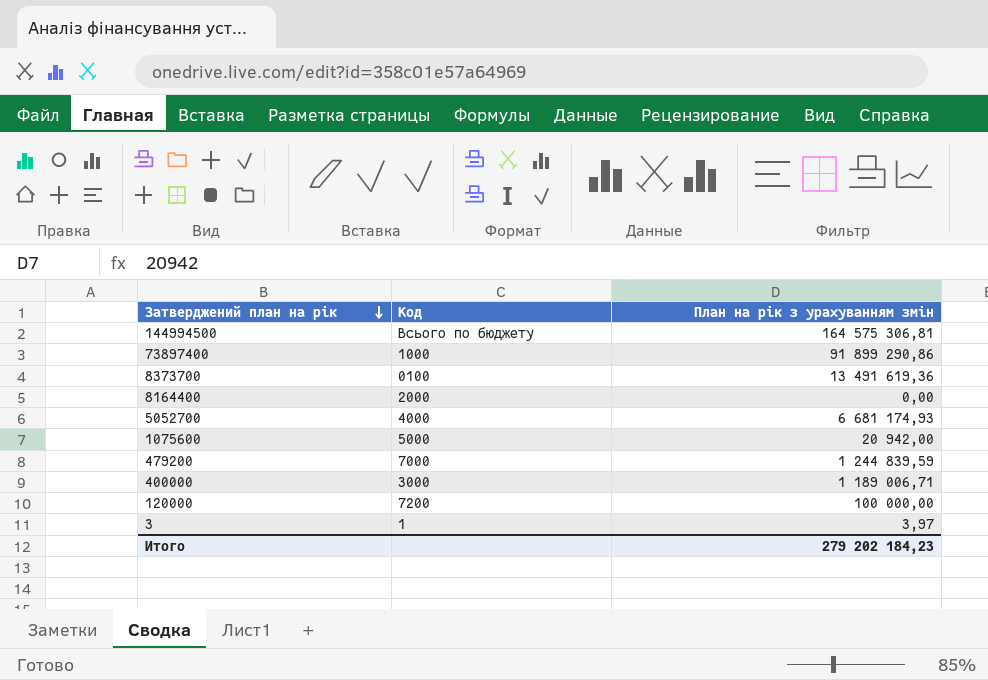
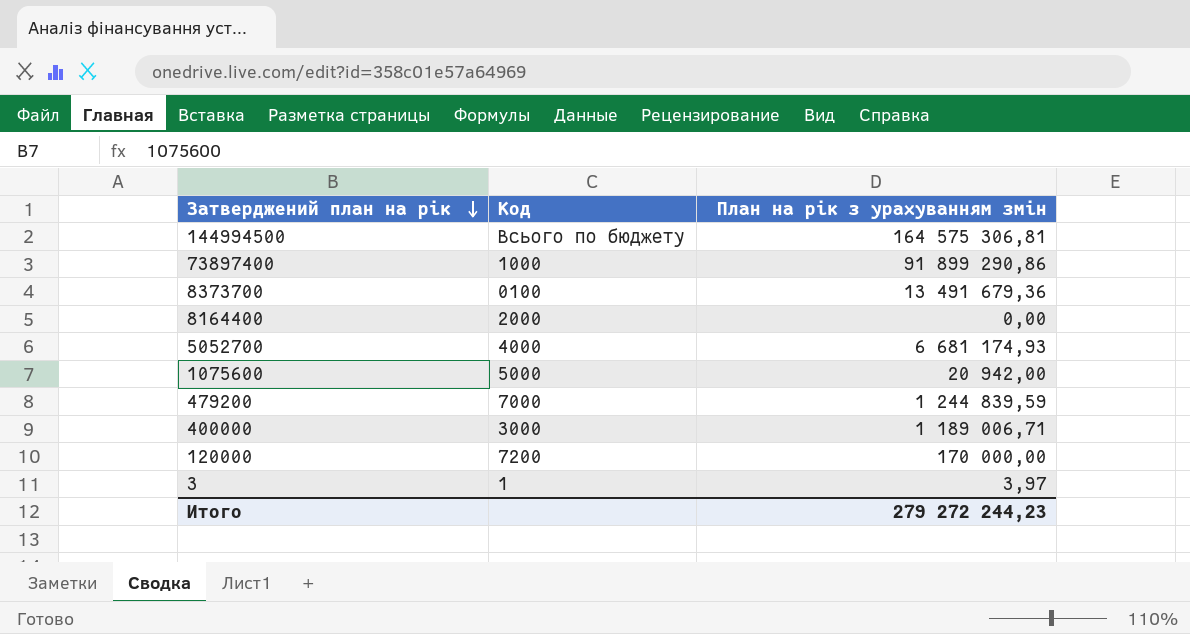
8373700 | План на рік з урахуванням змін: 13 491 619,36 -> 13 491 679,36
120000 | План на рік з урахуванням змін: 100 000,00 -> 170 000,00
Итого | План на рік з урахуванням змін: 279 202 184,23 -> 279 272 244,23

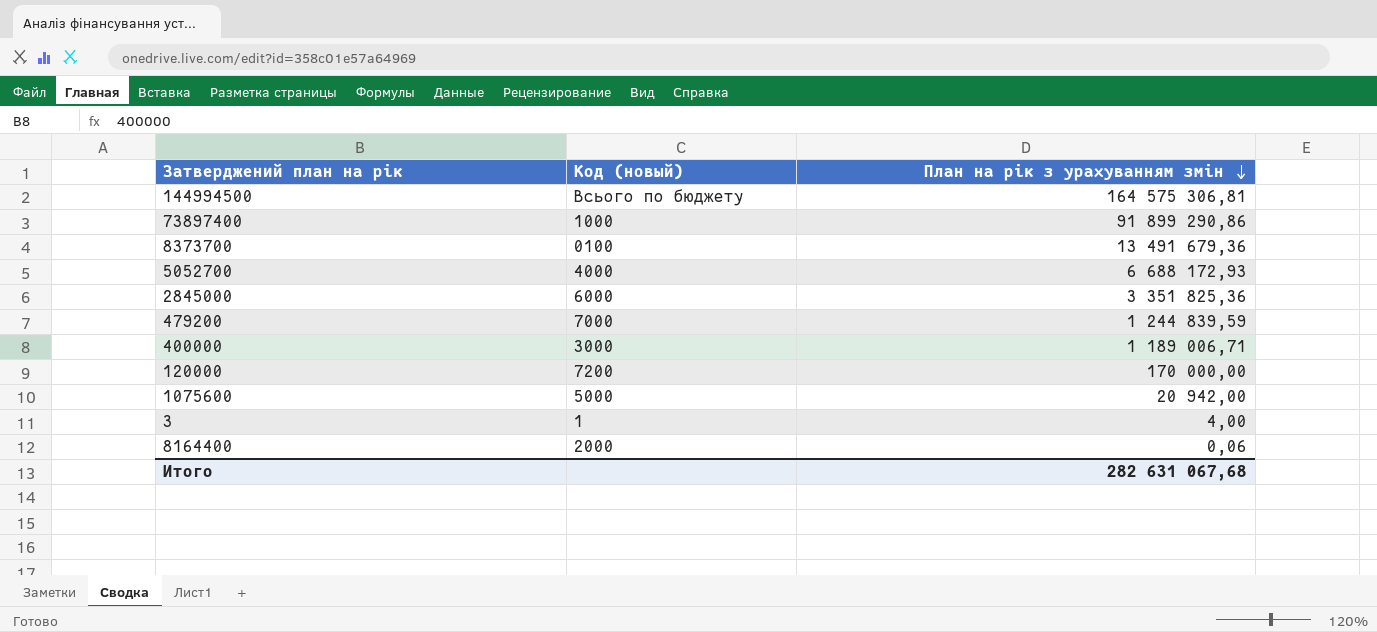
row order: Затверджений план на рік descending -> План на рік з урахуванням змін descending
column name: Код -> Код (новый)
5052700 | План на рік з урахуванням змін: 6 681 174,93 -> 6 688 172,93
row 2845000: none -> 6000 | 3 351 825,36
3 | План на рік з урахуванням змін: 3,97 -> 4,00
8164400 | План на рік з урахуванням змін: 0,00 -> 0,06
Итого | План на рік з урахуванням змін: 279 272 244,23 -> 282 631 067,68

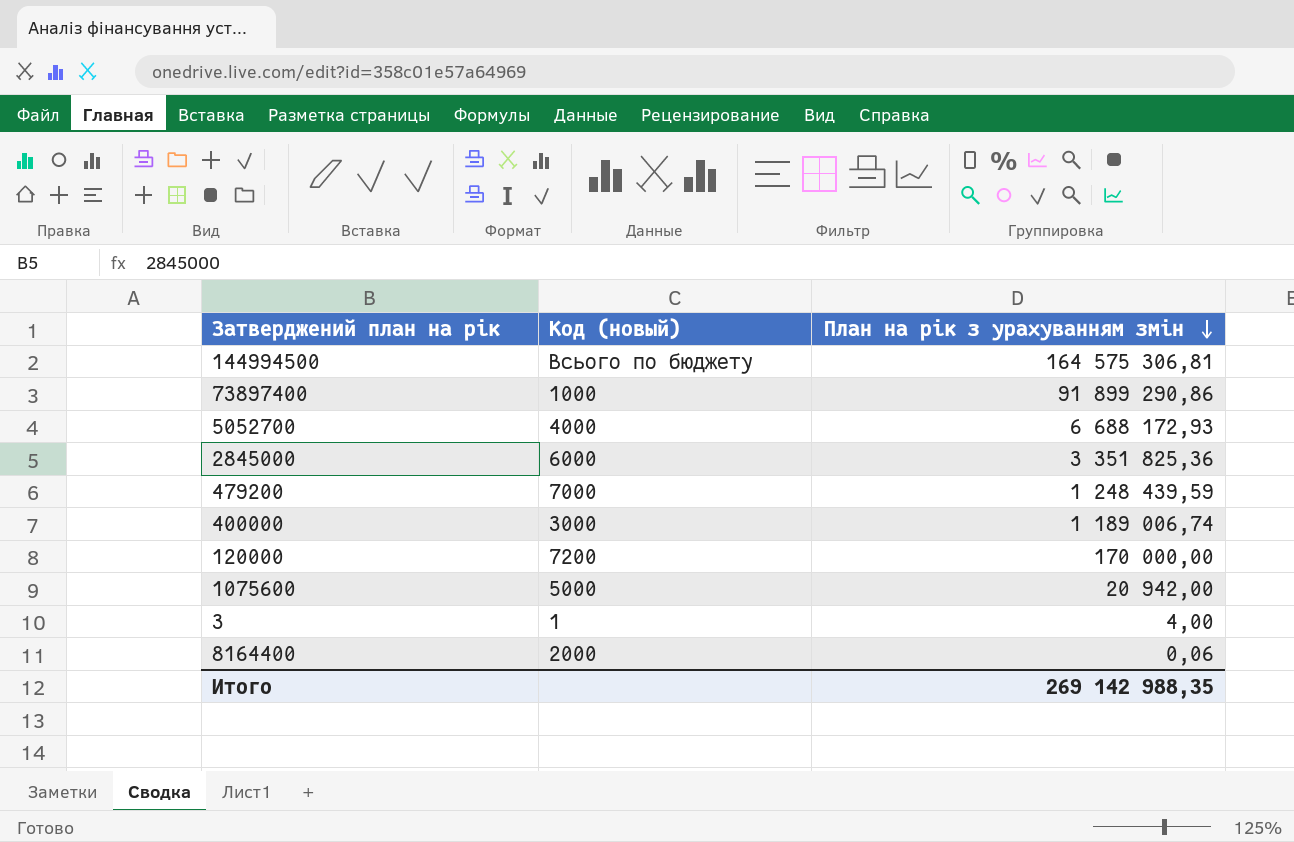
row 8373700: 0100 | 13 491 679,36 -> none
479200 | План на рік з урахуванням змін: 1 244 839,59 -> 1 248 439,59
400000 | План на рік з урахуванням змін: 1 189 006,71 -> 1 189 006,74
Итого | План на рік з урахуванням змін: 282 631 067,68 -> 269 142 988,35

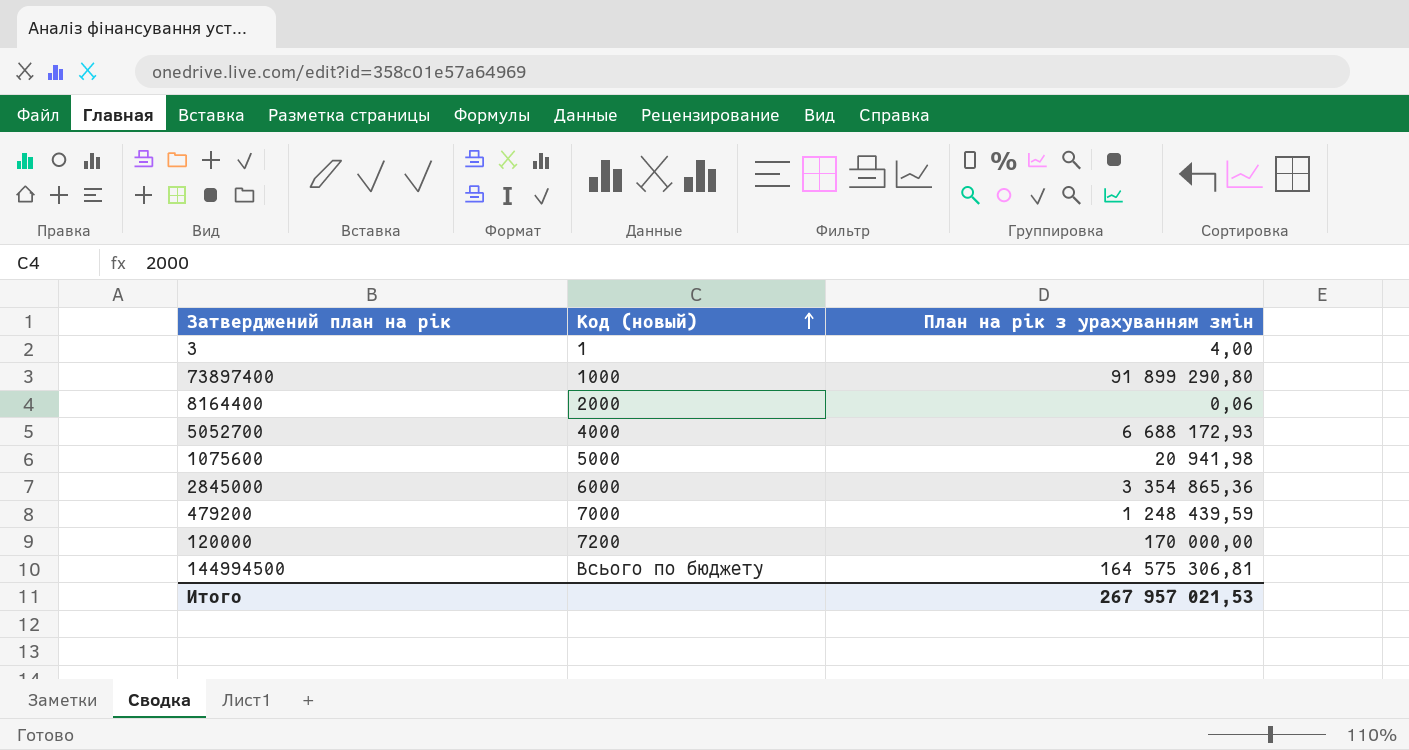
row order: План на рік з урахуванням змін descending -> Код (новый) ascending
row 400000: 3000 | 1 189 006,74 -> none
73897400 | План на рік з урахуванням змін: 91 899 290,86 -> 91 899 290,80
1075600 | План на рік з урахуванням змін: 20 942,00 -> 20 941,98
2845000 | План на рік з урахуванням змін: 3 351 825,36 -> 3 354 865,36
Итого | План на рік з урахуванням змін: 269 142 988,35 -> 267 957 021,53

